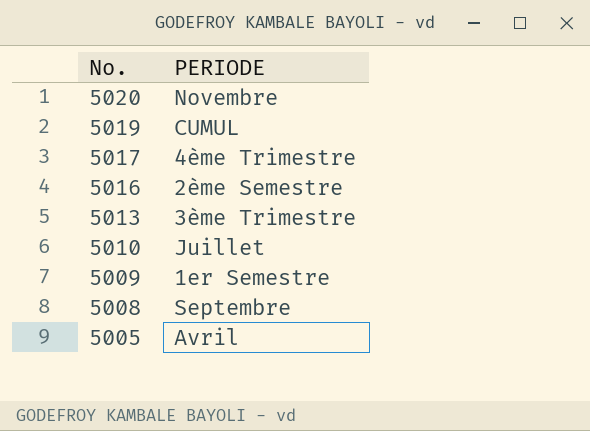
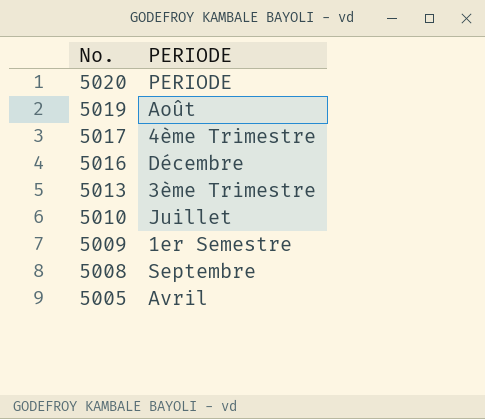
5020 | PERIODE: Novembre -> PERIODE
5019 | PERIODE: CUMUL -> Août
5016 | PERIODE: 2ème Semestre -> Décembre

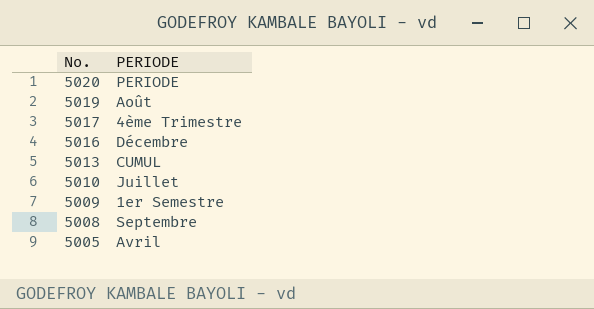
5013 | PERIODE: 3ème Trimestre -> CUMUL

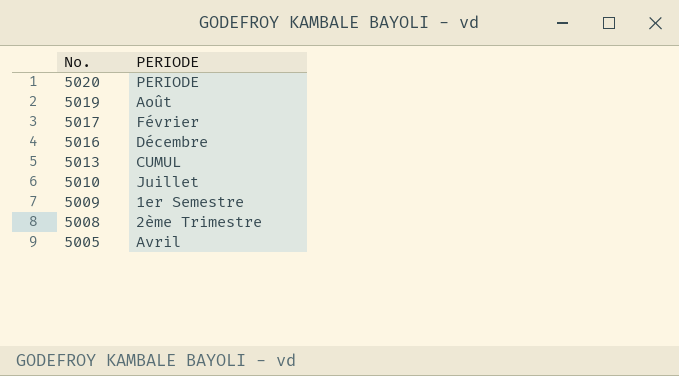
5017 | PERIODE: 4ème Trimestre -> Février
5008 | PERIODE: Septembre -> 2ème Trimestre

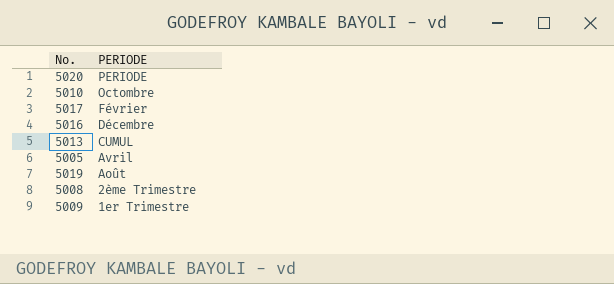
row order: No. descending -> PERIODE descending
5010 | PERIODE: Juillet -> Octombre
5009 | PERIODE: 1er Semestre -> 1er Trimestre

